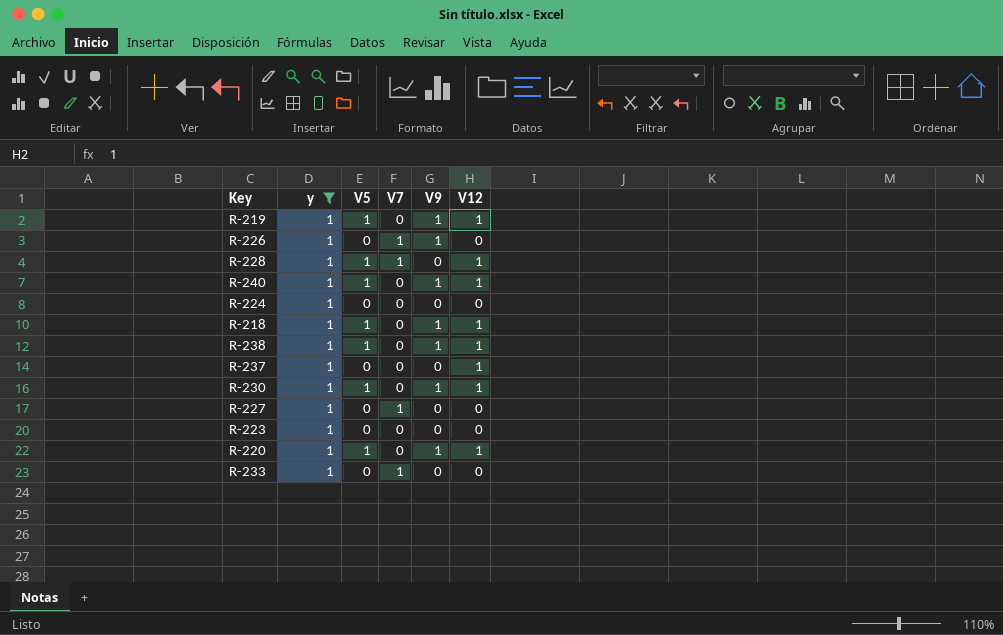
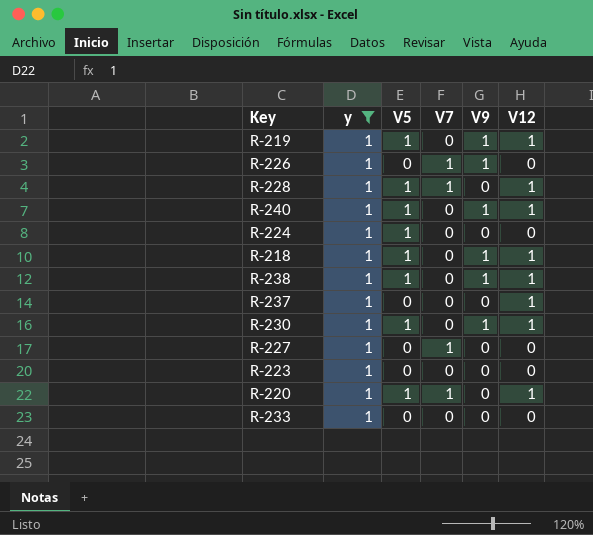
R-224 | V5: 0 -> 1
R-220 | V7: 0 -> 1
R-220 | V9: 1 -> 0
R-233 | V7: 1 -> 0

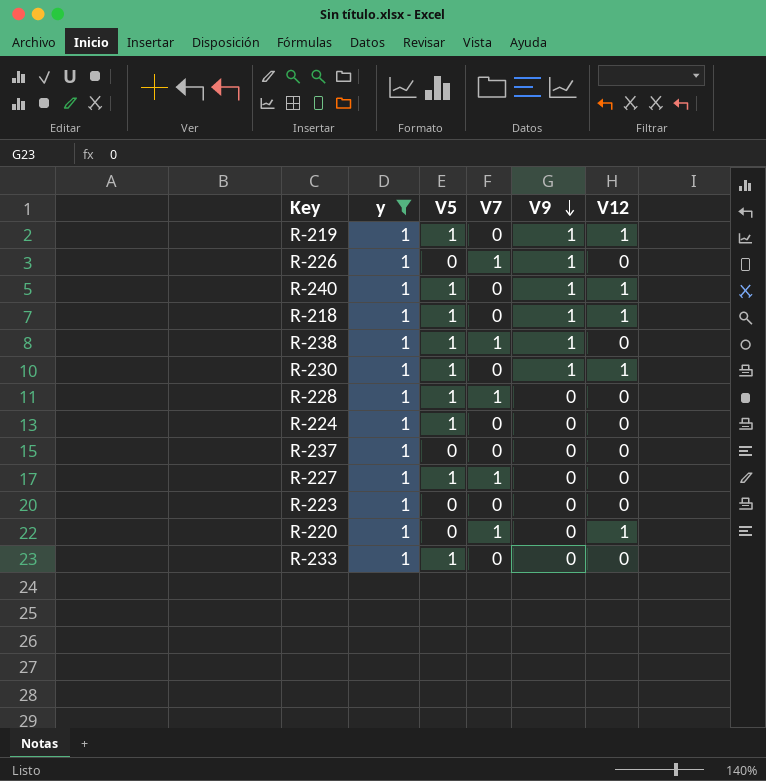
row order: none -> V9 descending
R-238 | V7: 0 -> 1
R-238 | V12: 1 -> 0
R-228 | V12: 1 -> 0
R-237 | V12: 1 -> 0
R-227 | V5: 0 -> 1
R-220 | V5: 1 -> 0
R-233 | V5: 0 -> 1

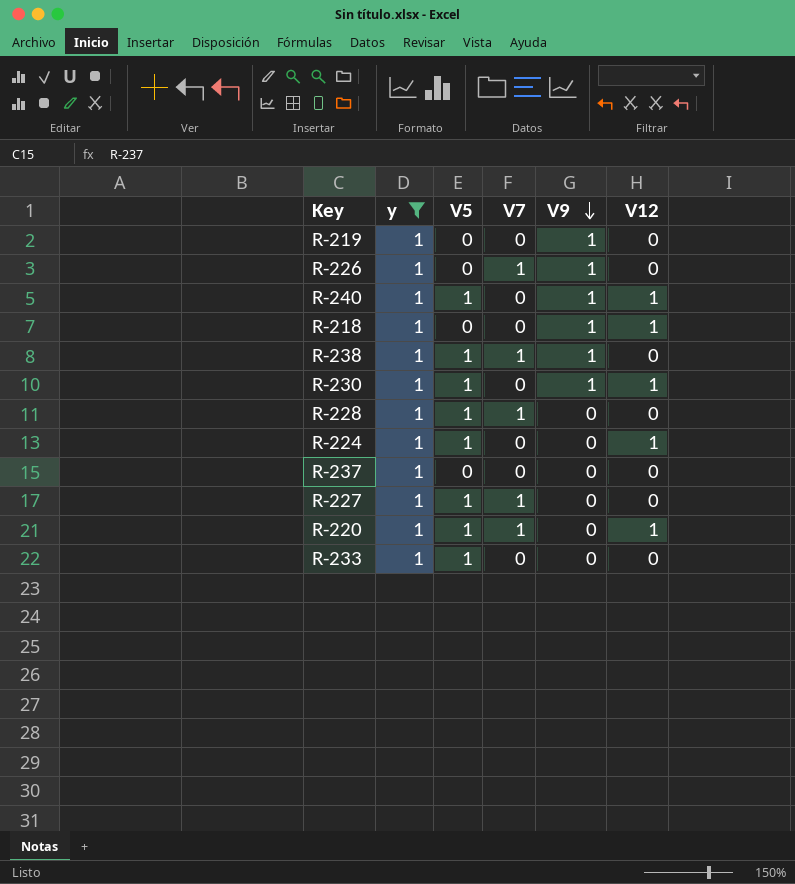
row R-223: 1 | 0 | 0 | 0 | 0 -> none
R-219 | V5: 1 -> 0
R-219 | V12: 1 -> 0
R-218 | V5: 1 -> 0
R-224 | V12: 0 -> 1
R-220 | V5: 0 -> 1

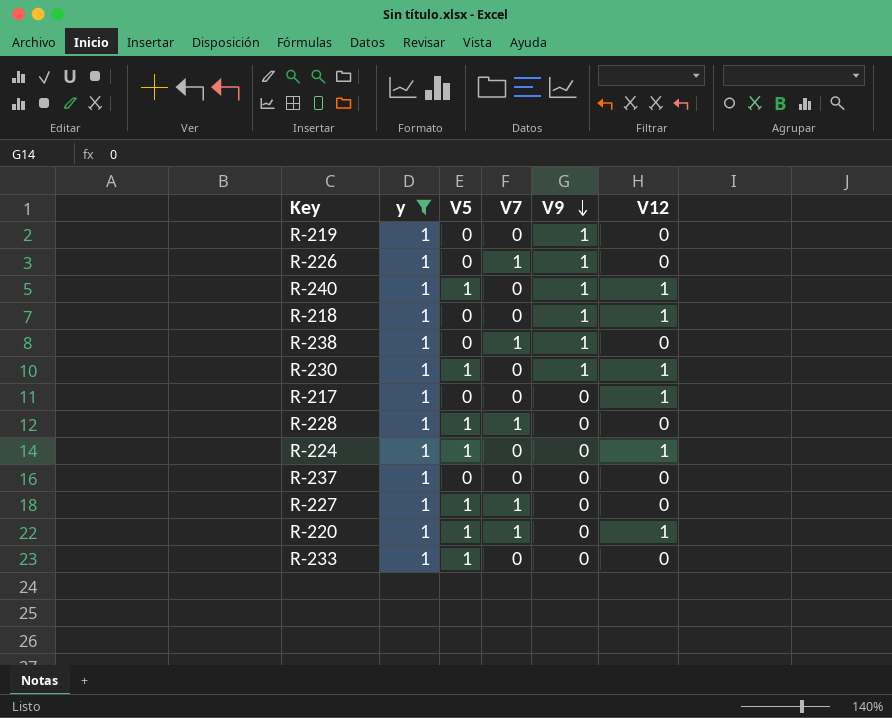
R-238 | V5: 1 -> 0
row R-217: none -> 1 | 0 | 0 | 0 | 1

